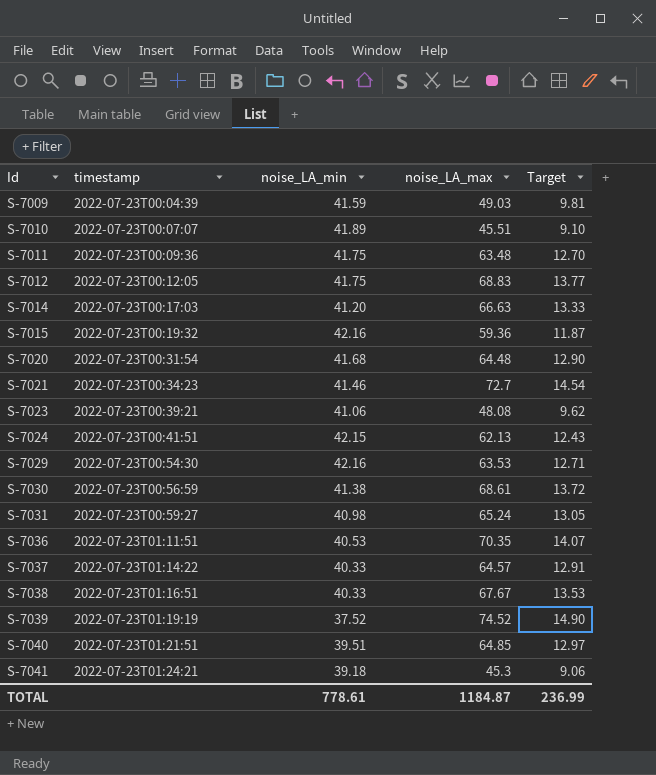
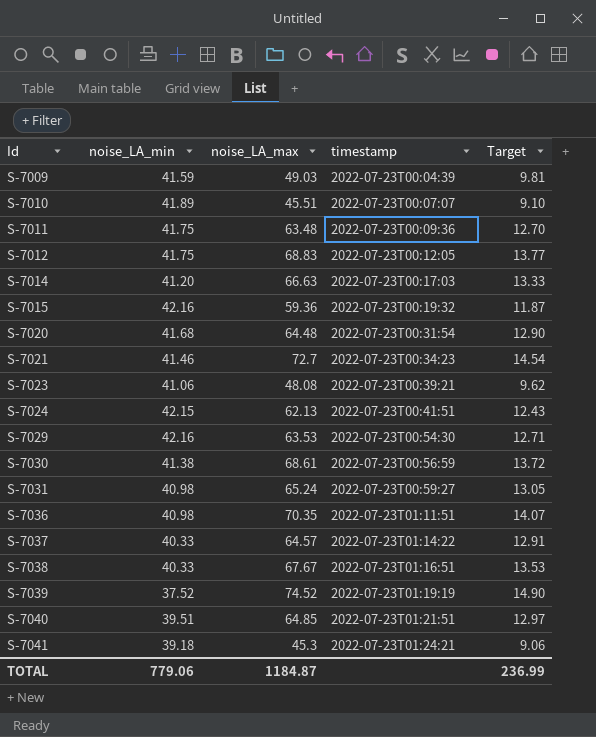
column timestamp | position: 2 -> 4
S-7036 | noise_LA_min: 40.53 -> 40.98
TOTAL | noise_LA_min: 778.61 -> 779.06

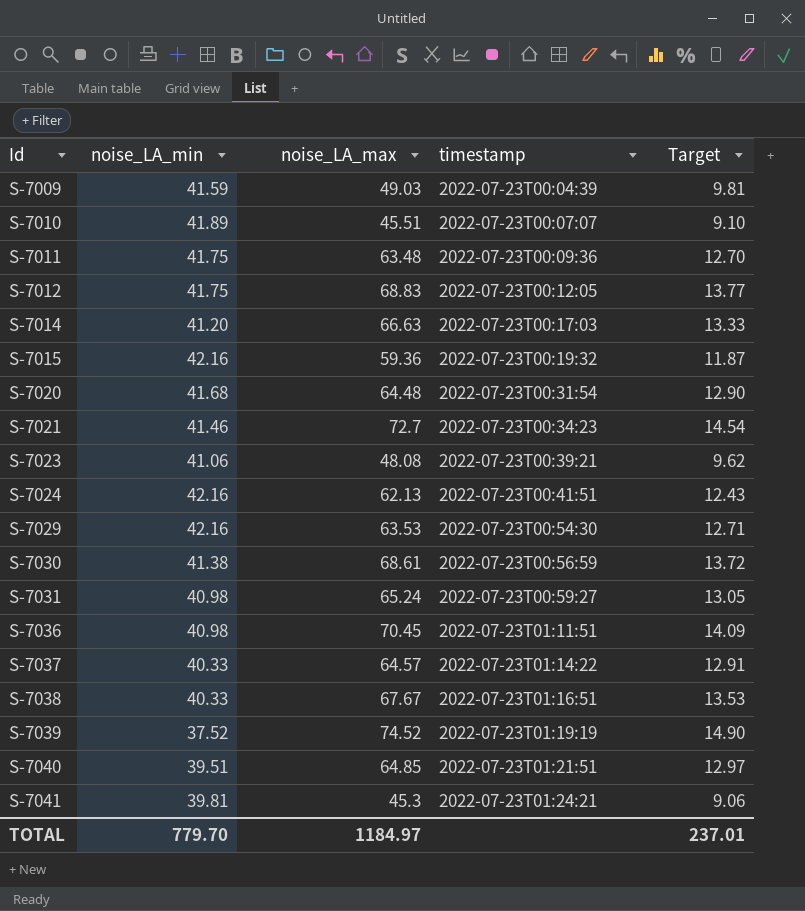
S-7024 | noise_LA_min: 42.15 -> 42.16
S-7036 | noise_LA_max: 70.35 -> 70.45
S-7036 | Target: 14.07 -> 14.09
S-7041 | noise_LA_min: 39.18 -> 39.81
TOTAL | noise_LA_min: 779.06 -> 779.70
TOTAL | noise_LA_max: 1184.87 -> 1184.97
TOTAL | Target: 236.99 -> 237.01

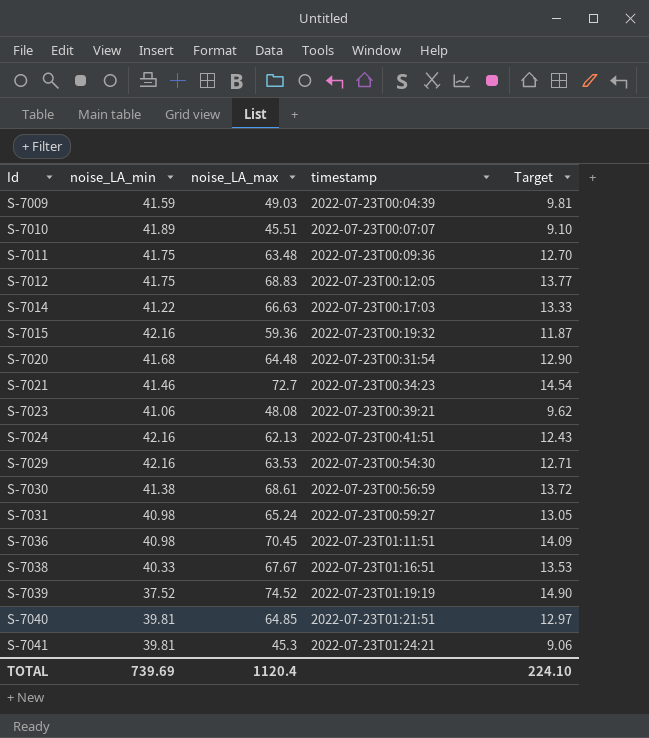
row S-7037: 40.33 | 64.57 | 2022-07-23T01:14:22 | 12.91 -> none
S-7014 | noise_LA_min: 41.20 -> 41.22
S-7040 | noise_LA_min: 39.51 -> 39.81
TOTAL | noise_LA_min: 779.70 -> 739.69
TOTAL | noise_LA_max: 1184.97 -> 1120.4
TOTAL | Target: 237.01 -> 224.10

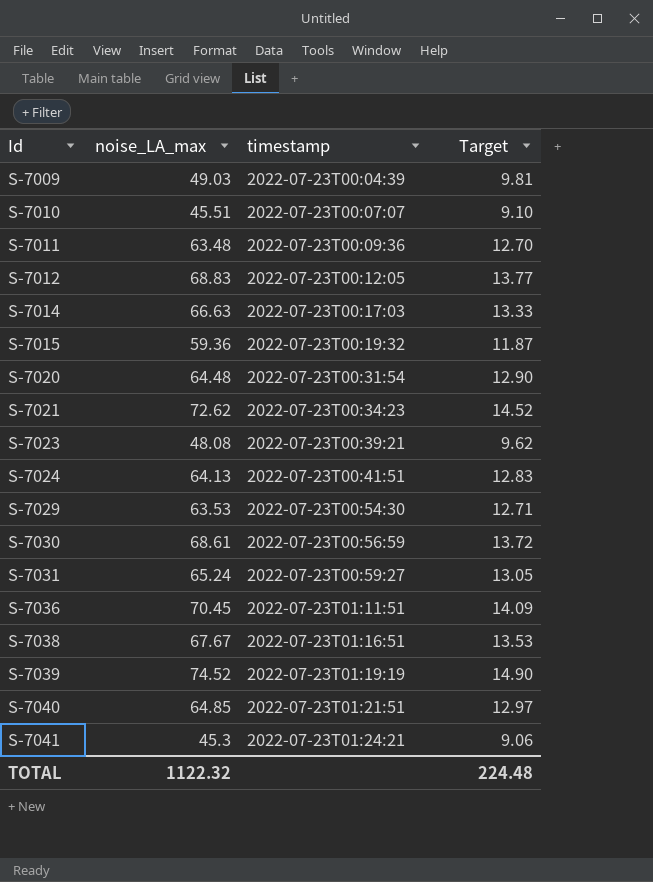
column noise_LA_min | position: 2 -> none
S-7021 | noise_LA_max: 72.7 -> 72.62
S-7021 | Target: 14.54 -> 14.52
S-7024 | noise_LA_max: 62.13 -> 64.13
S-7024 | Target: 12.43 -> 12.83
TOTAL | noise_LA_max: 1120.4 -> 1122.32
TOTAL | Target: 224.10 -> 224.48

